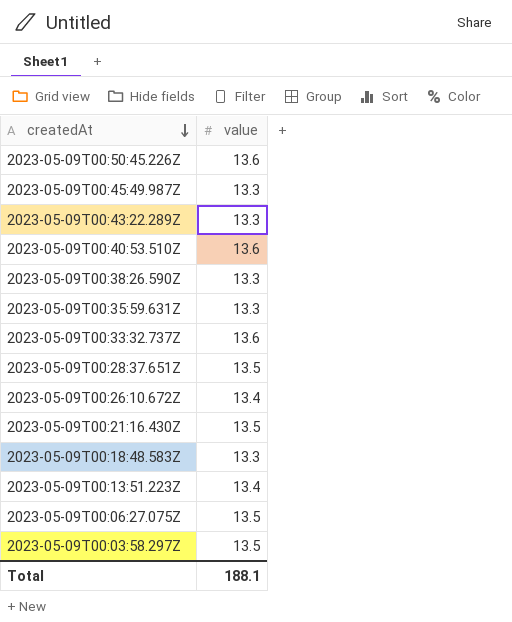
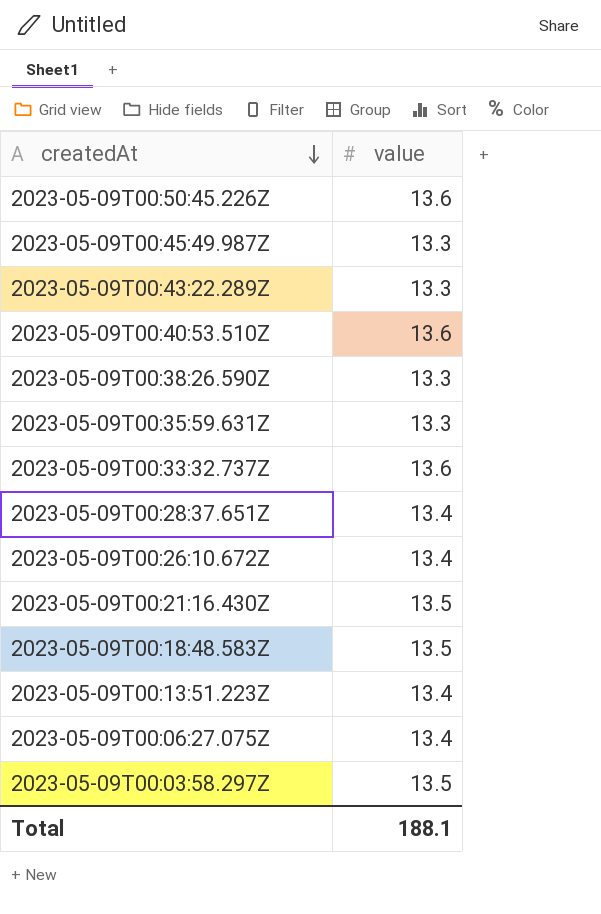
2023-05-09T00:28:37.651Z | value: 13.5 -> 13.4
2023-05-09T00:18:48.583Z | value: 13.3 -> 13.5
2023-05-09T00:06:27.075Z | value: 13.5 -> 13.4

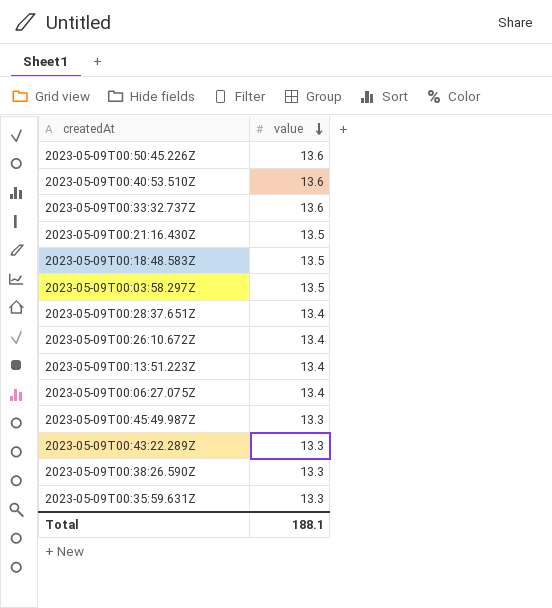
row order: createdAt descending -> value descending

